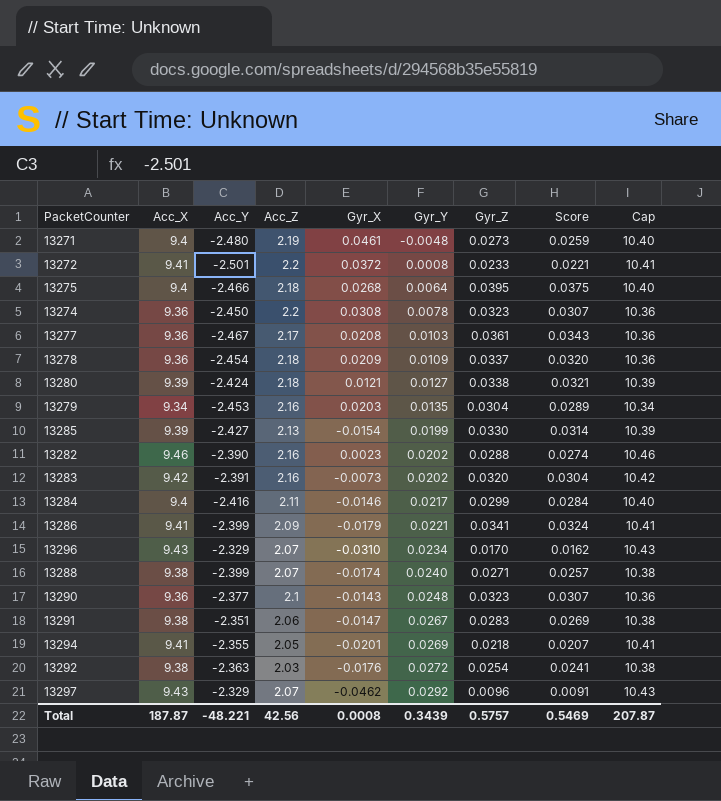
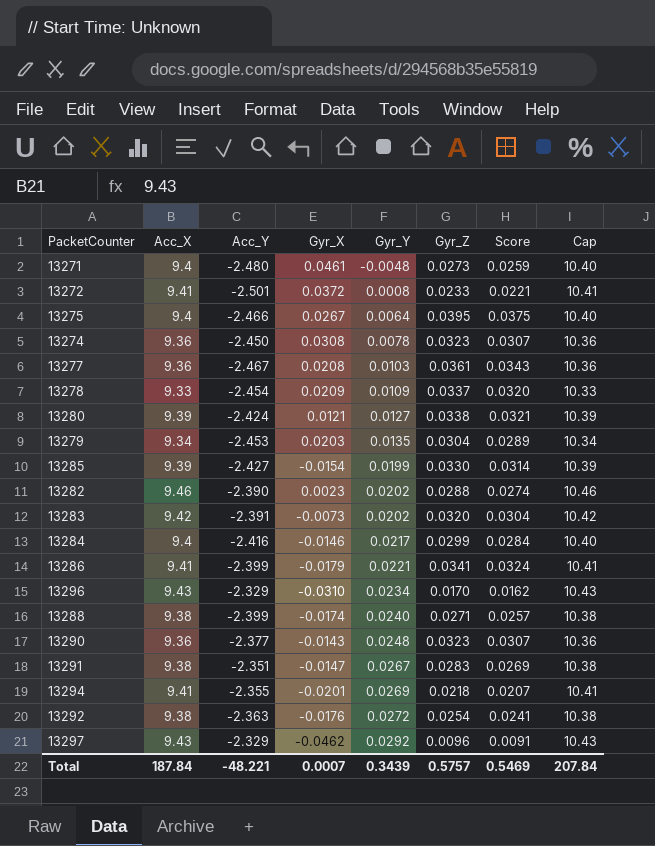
column Acc_Z | position: 4 -> none
13275 | Gyr_X: 0.0268 -> 0.0267
13278 | Acc_X: 9.36 -> 9.33
13278 | Cap: 10.36 -> 10.33
Total | Acc_X: 187.87 -> 187.84
Total | Gyr_X: 0.0008 -> 0.0007
Total | Cap: 207.87 -> 207.84

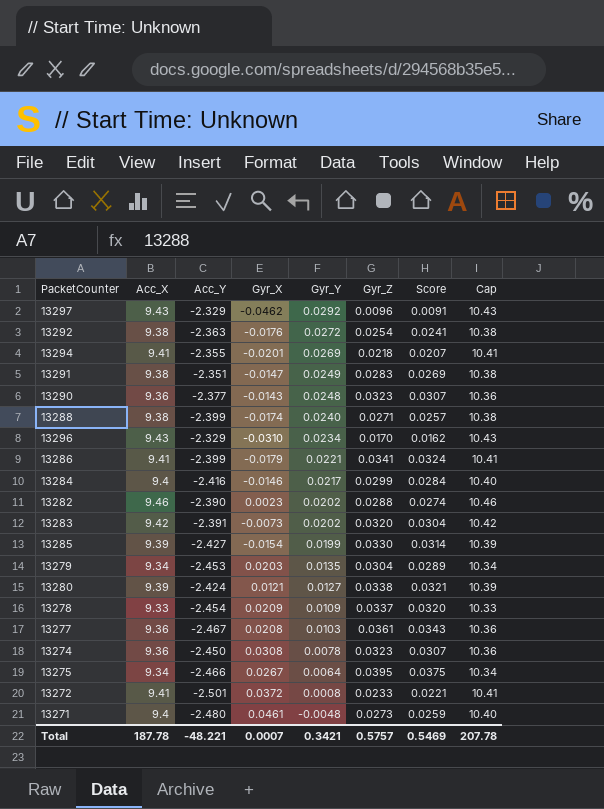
row order: Gyr_Y ascending -> Gyr_Y descending
13291 | Gyr_Y: 0.0267 -> 0.0249
13275 | Acc_X: 9.4 -> 9.34
13275 | Cap: 10.40 -> 10.34
Total | Acc_X: 187.84 -> 187.78
Total | Gyr_Y: 0.3439 -> 0.3421
Total | Cap: 207.84 -> 207.78

